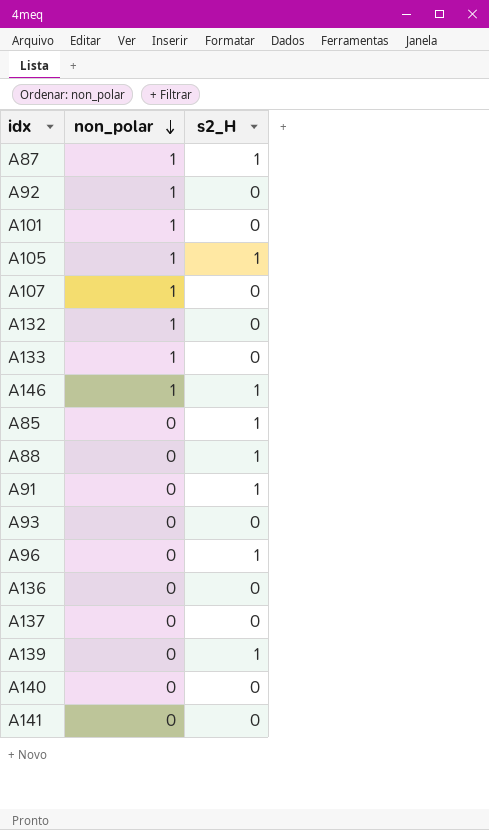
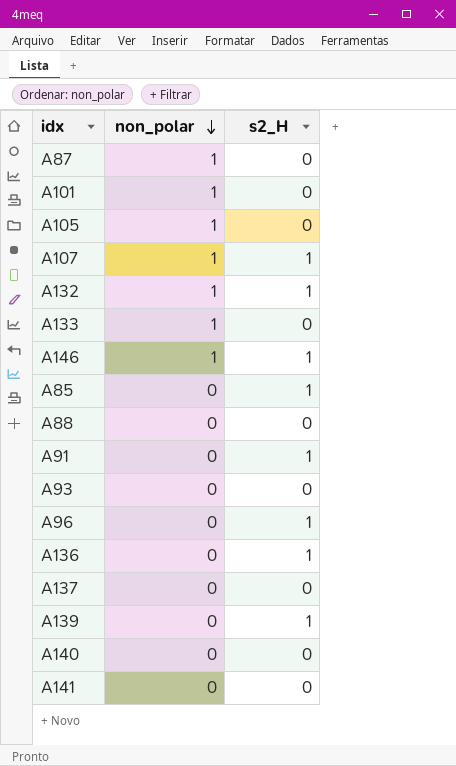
row A92: 1 | 0 -> none
A87 | s2_H: 1 -> 0
A105 | s2_H: 1 -> 0
A107 | s2_H: 0 -> 1
A132 | s2_H: 0 -> 1
A88 | s2_H: 1 -> 0
A136 | s2_H: 0 -> 1

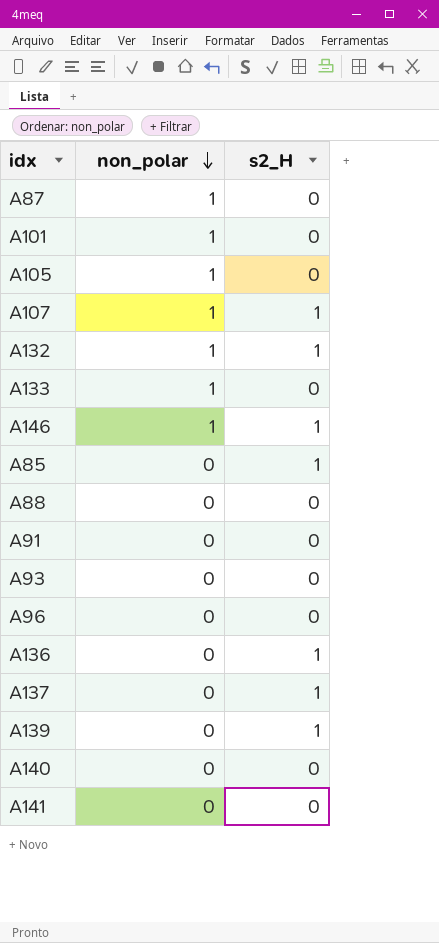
A91 | s2_H: 1 -> 0
A96 | s2_H: 1 -> 0
A137 | s2_H: 0 -> 1

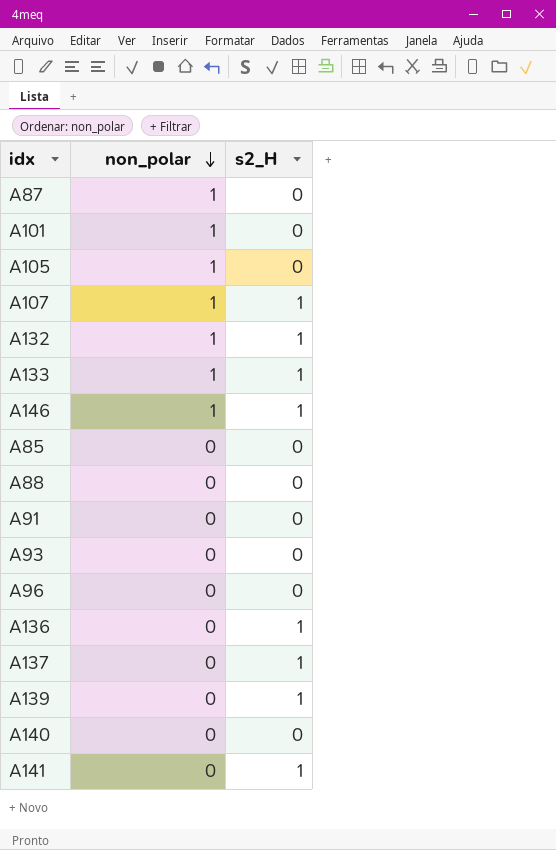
A133 | s2_H: 0 -> 1
A85 | s2_H: 1 -> 0
A141 | s2_H: 0 -> 1

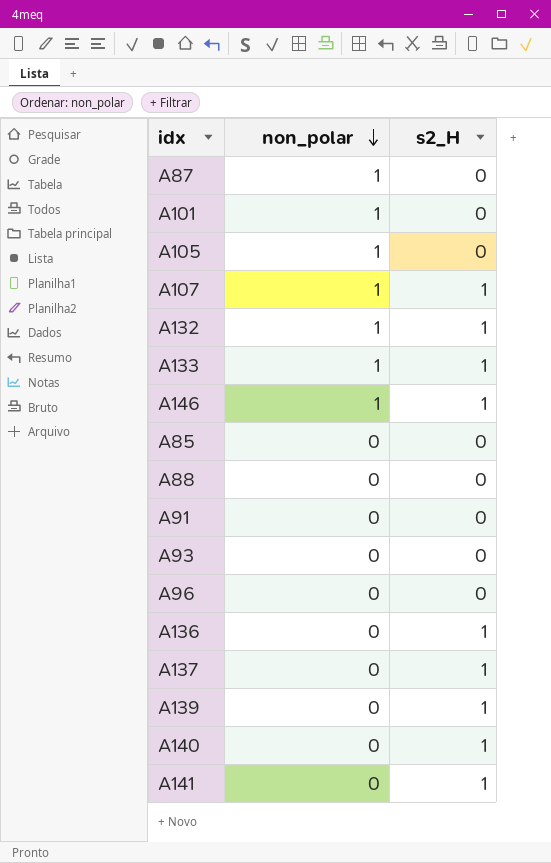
A140 | s2_H: 0 -> 1

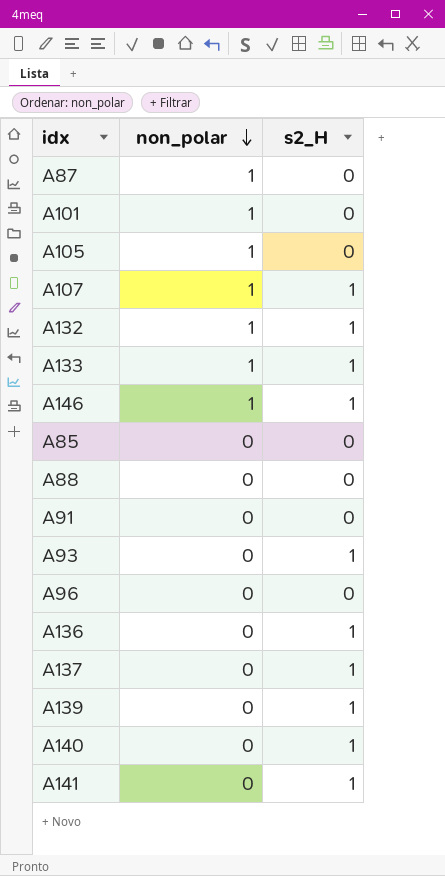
A93 | s2_H: 0 -> 1

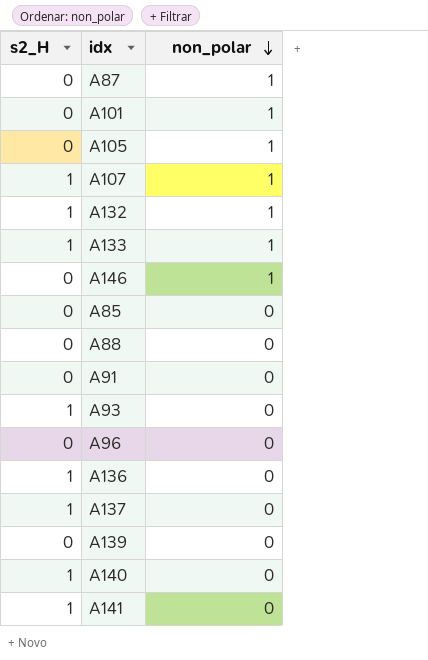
column s2_H | position: 3 -> 1
A146 | s2_H: 1 -> 0
A139 | s2_H: 1 -> 0

